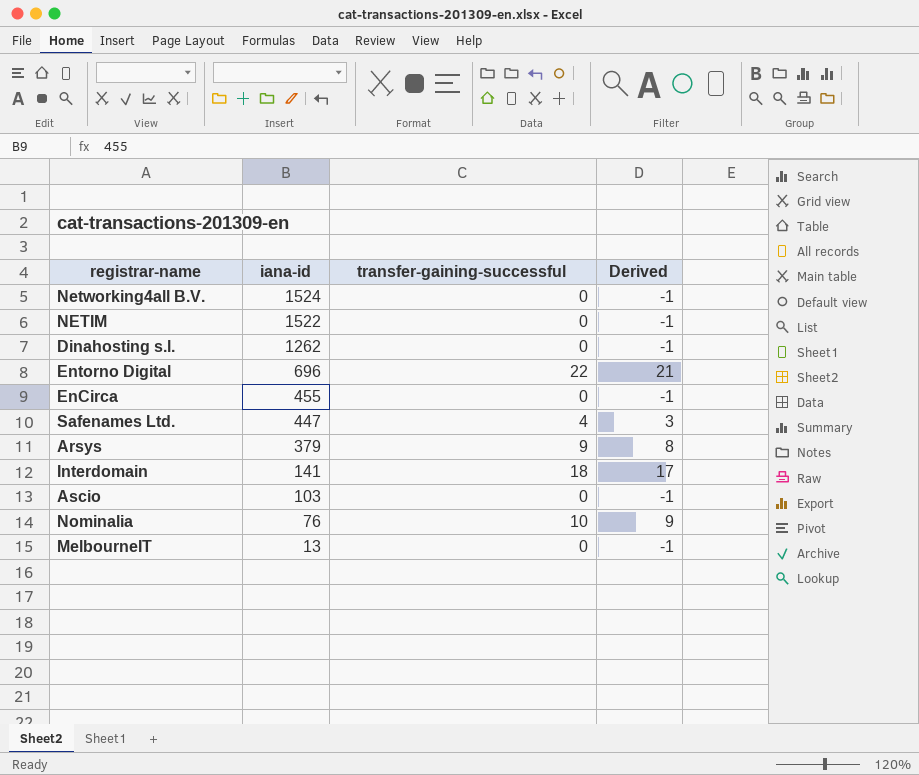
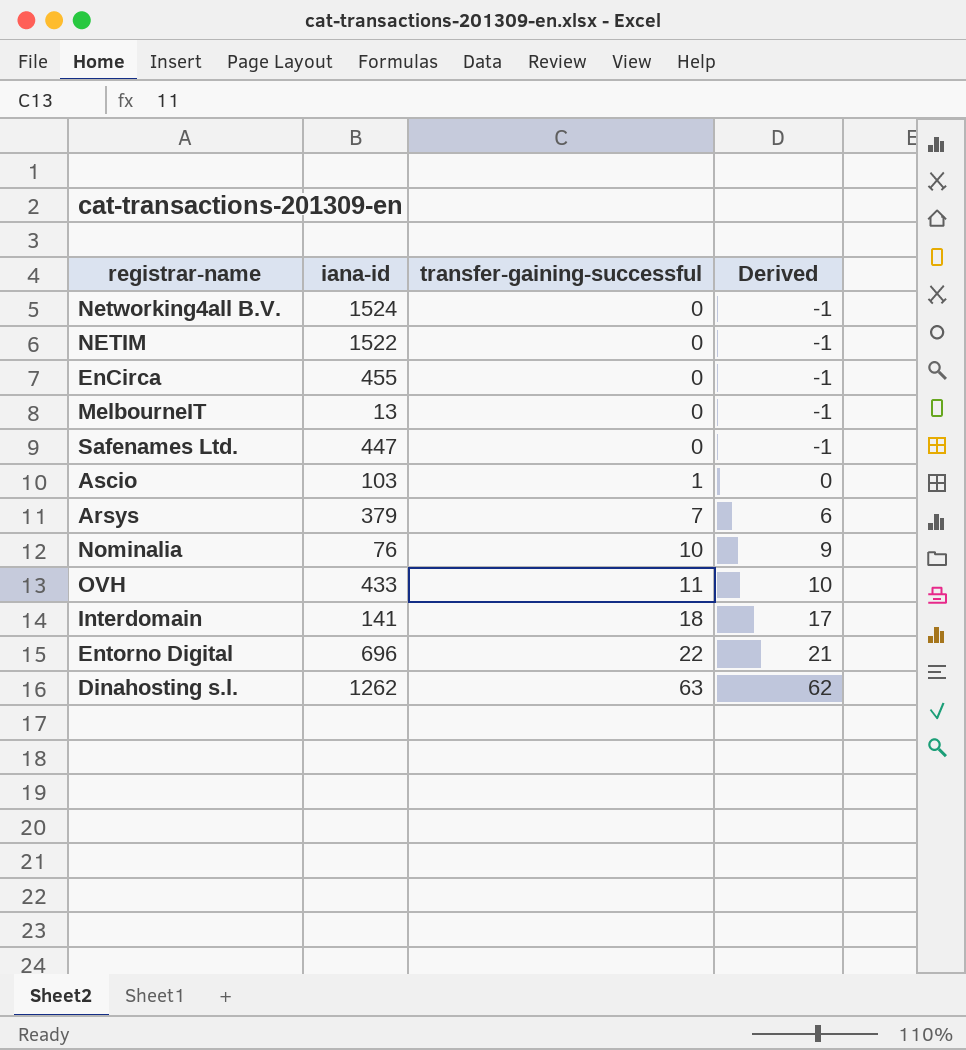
row order: iana-id descending -> transfer-gaining-successful ascending
Safenames Ltd. | transfer-gaining-successful: 4 -> 0
Safenames Ltd. | Derived: 3 -> -1
Ascio | transfer-gaining-successful: 0 -> 1
Ascio | Derived: -1 -> 0
Arsys | transfer-gaining-successful: 9 -> 7
Arsys | Derived: 8 -> 6
row OVH: none -> 433 | 11 | 10
Dinahosting s.l. | transfer-gaining-successful: 0 -> 63
Dinahosting s.l. | Derived: -1 -> 62

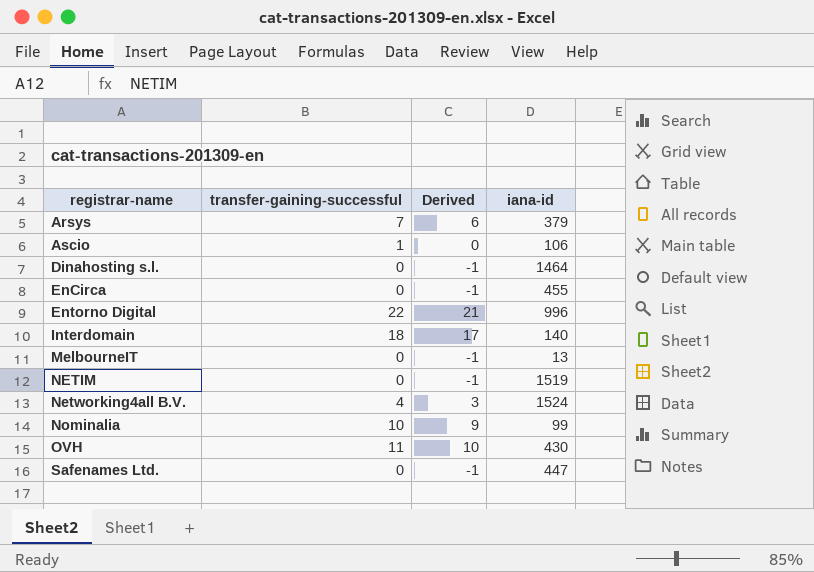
row order: transfer-gaining-successful ascending -> registrar-name ascending
column iana-id | position: 2 -> 4
Ascio | iana-id: 103 -> 106
Dinahosting s.l. | transfer-gaining-successful: 63 -> 0
Dinahosting s.l. | Derived: 62 -> -1
Dinahosting s.l. | iana-id: 1262 -> 1464
Entorno Digital | iana-id: 696 -> 996
Interdomain | iana-id: 141 -> 140
NETIM | iana-id: 1522 -> 1519
Networking4all B.V. | transfer-gaining-successful: 0 -> 4
Networking4all B.V. | Derived: -1 -> 3
Nominalia | iana-id: 76 -> 99
OVH | iana-id: 433 -> 430

